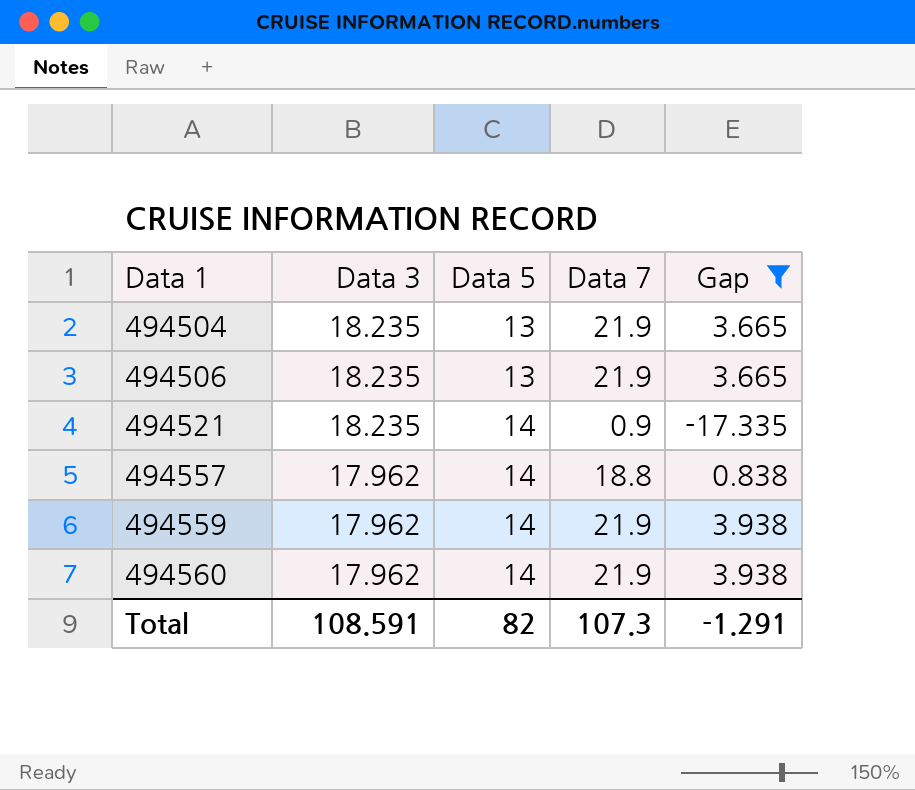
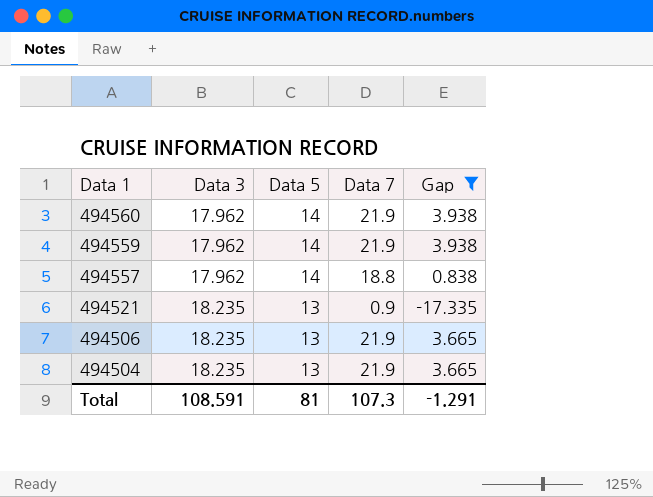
row order: Data 1 ascending -> Data 1 descending
494521 | Data 5: 14 -> 13
Total | Data 5: 82 -> 81

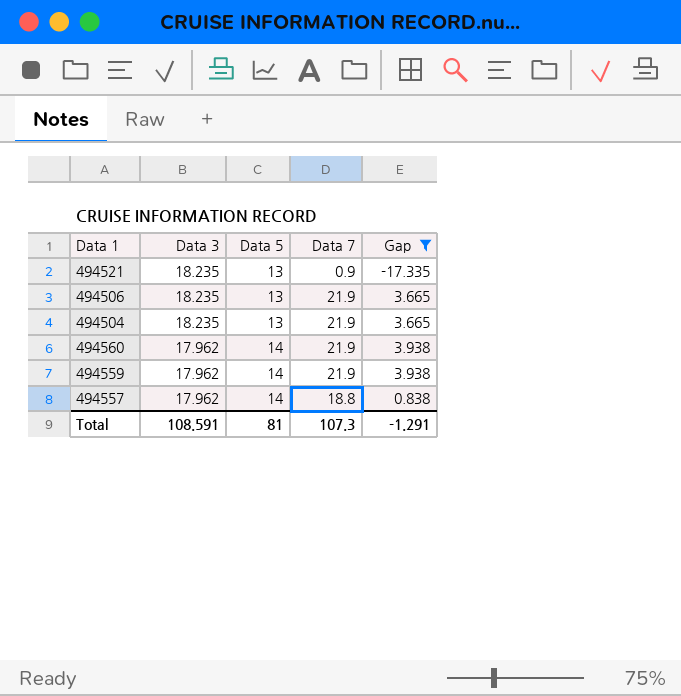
row order: Data 1 descending -> Data 3 descending

